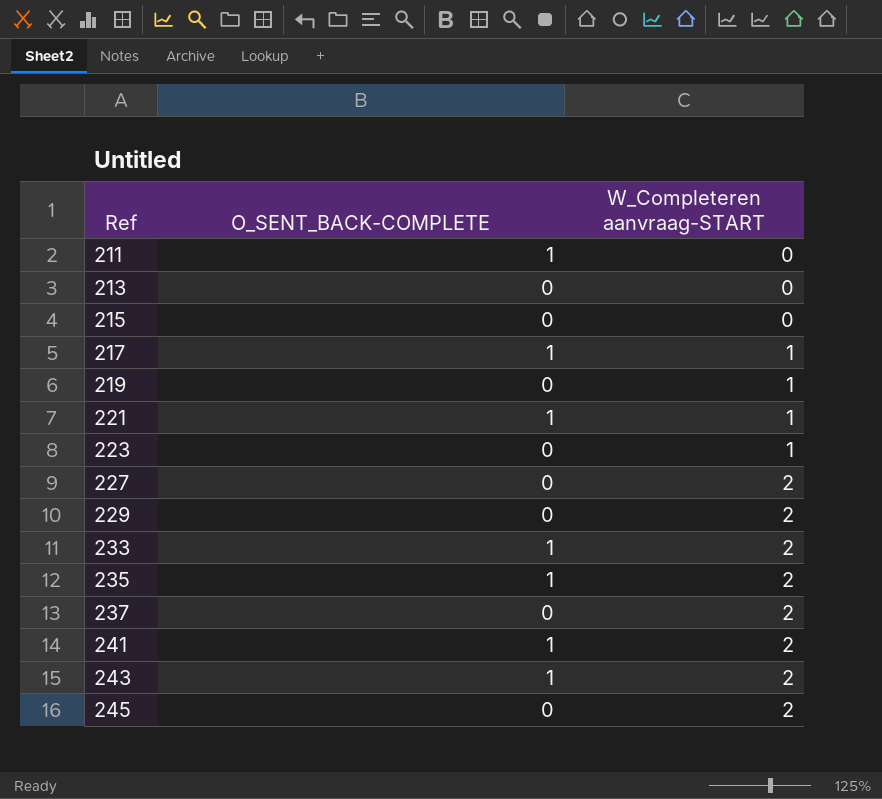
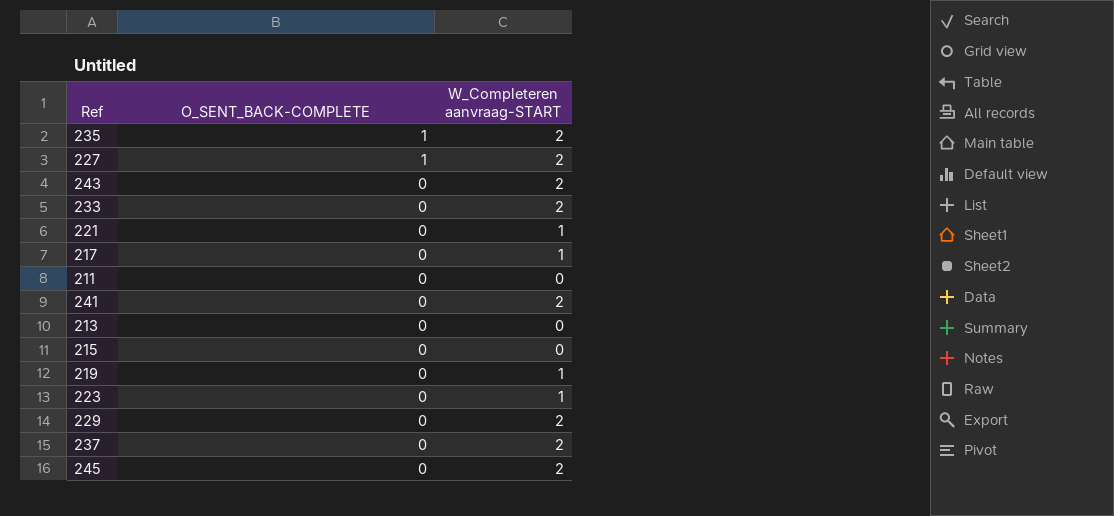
row order: Ref ascending -> O_SENT_BACK-COMPLETE descending
227 | O_SENT_BACK-COMPLETE: 0 -> 1
243 | O_SENT_BACK-COMPLETE: 1 -> 0
233 | O_SENT_BACK-COMPLETE: 1 -> 0
221 | O_SENT_BACK-COMPLETE: 1 -> 0
217 | O_SENT_BACK-COMPLETE: 1 -> 0
211 | O_SENT_BACK-COMPLETE: 1 -> 0
241 | O_SENT_BACK-COMPLETE: 1 -> 0

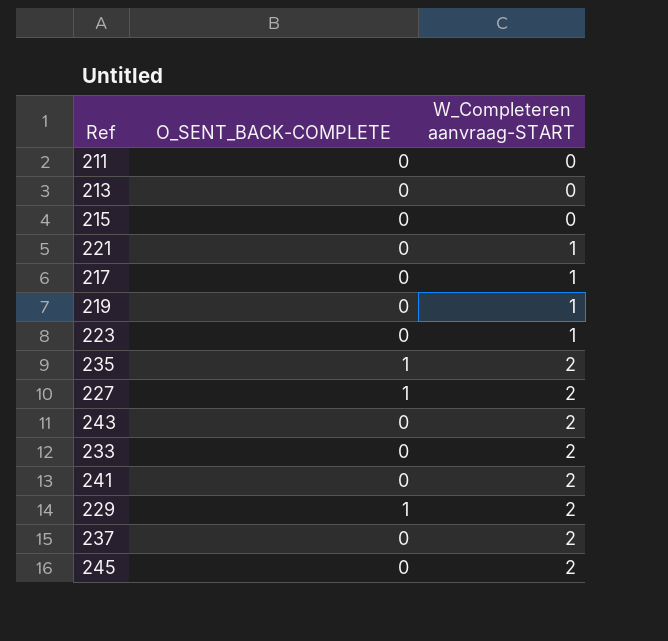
row order: O_SENT_BACK-COMPLETE descending -> W_Completeren aanvraag-START ascending
229 | O_SENT_BACK-COMPLETE: 0 -> 1

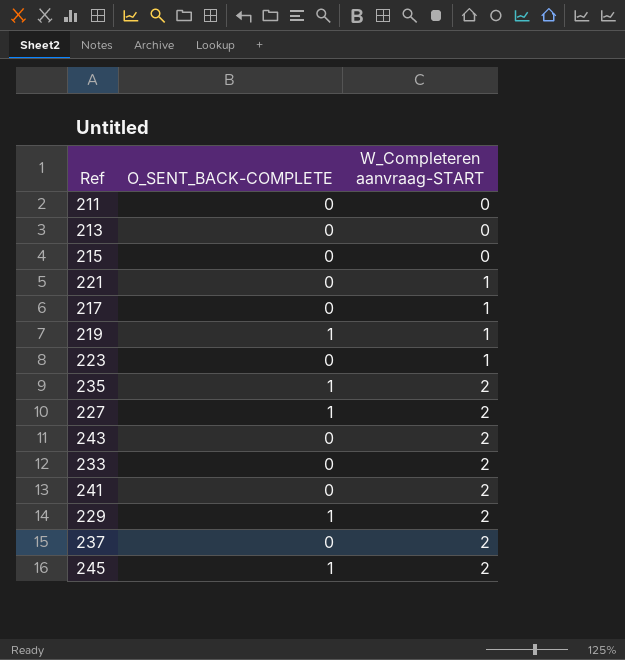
219 | O_SENT_BACK-COMPLETE: 0 -> 1
245 | O_SENT_BACK-COMPLETE: 0 -> 1

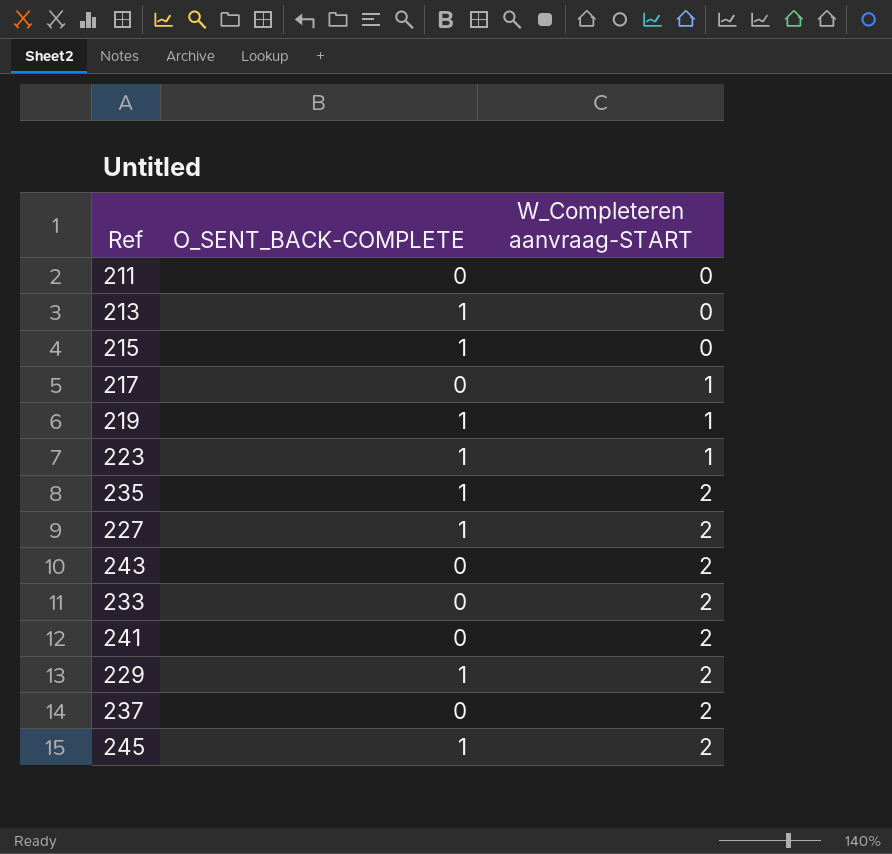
row 221: 0 | 1 -> none
213 | O_SENT_BACK-COMPLETE: 0 -> 1
215 | O_SENT_BACK-COMPLETE: 0 -> 1
223 | O_SENT_BACK-COMPLETE: 0 -> 1

